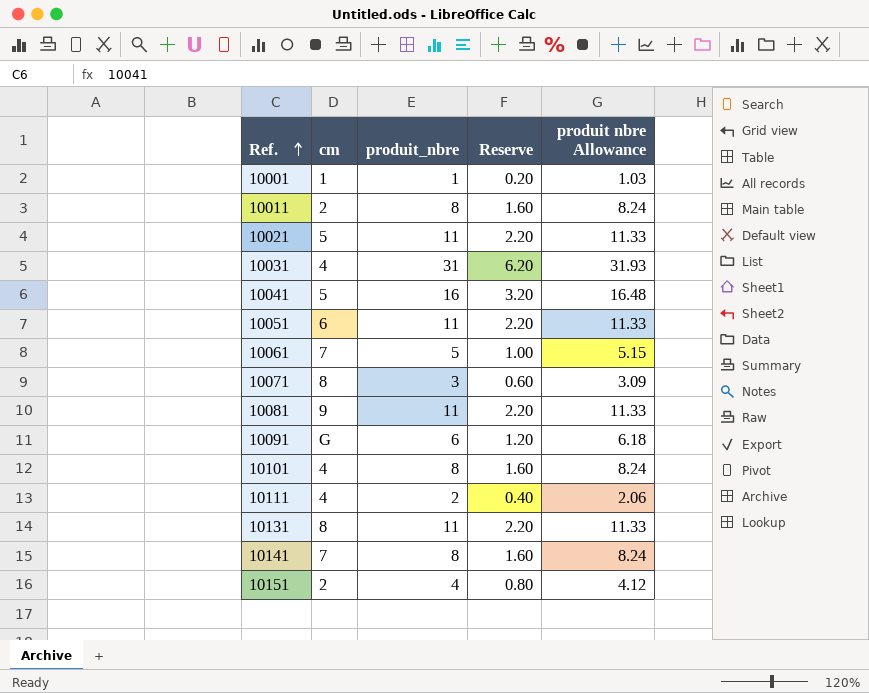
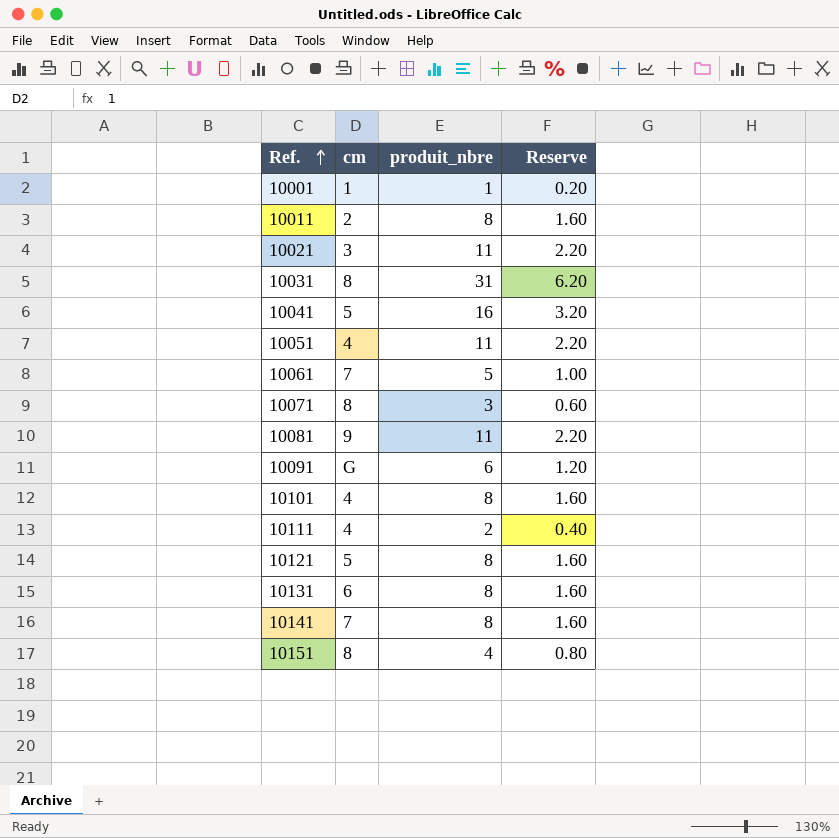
column produit nbre Allowance | formula: [produit_nbre] * 1.03 -> none
10021 | cm: 5 -> 3
10031 | cm: 4 -> 8
10051 | cm: 6 -> 4
row 10121: none -> 5 | 8 | 1.60
10131 | cm: 8 -> 6
10131 | produit_nbre: 11 -> 8
10131 | Reserve: 2.20 -> 1.60
10151 | cm: 2 -> 8

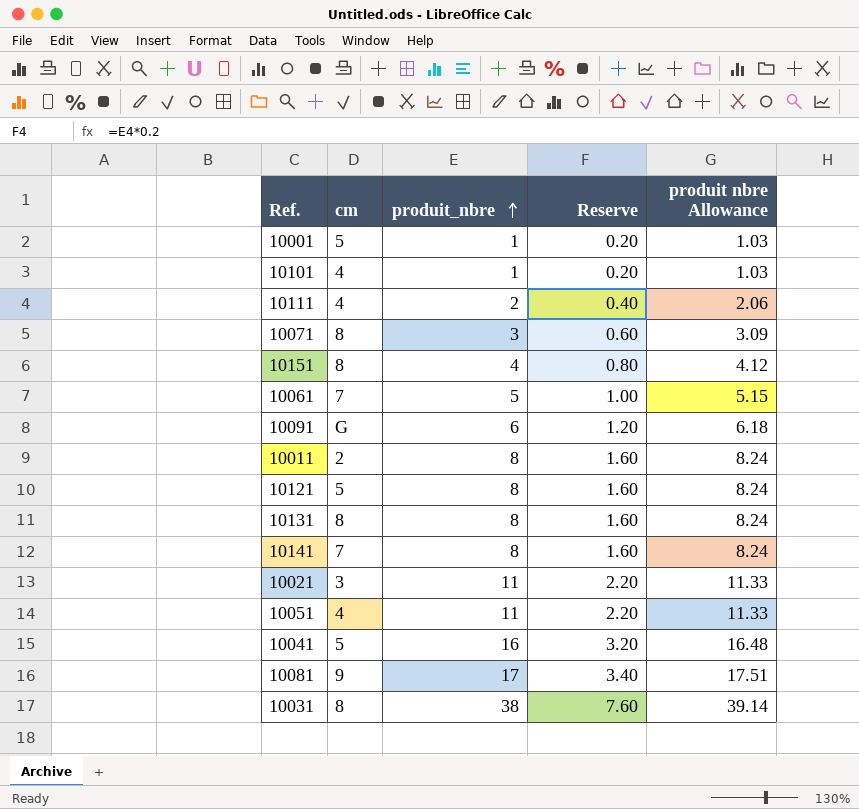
row order: Ref. ascending -> produit_nbre ascending
column produit nbre Allowance | formula: none -> [produit_nbre] * 1.03
10001 | cm: 1 -> 5
10101 | produit_nbre: 8 -> 1
10101 | Reserve: 1.60 -> 0.20
10131 | cm: 6 -> 8
10081 | produit_nbre: 11 -> 17
10081 | Reserve: 2.20 -> 3.40
10031 | produit_nbre: 31 -> 38
10031 | Reserve: 6.20 -> 7.60

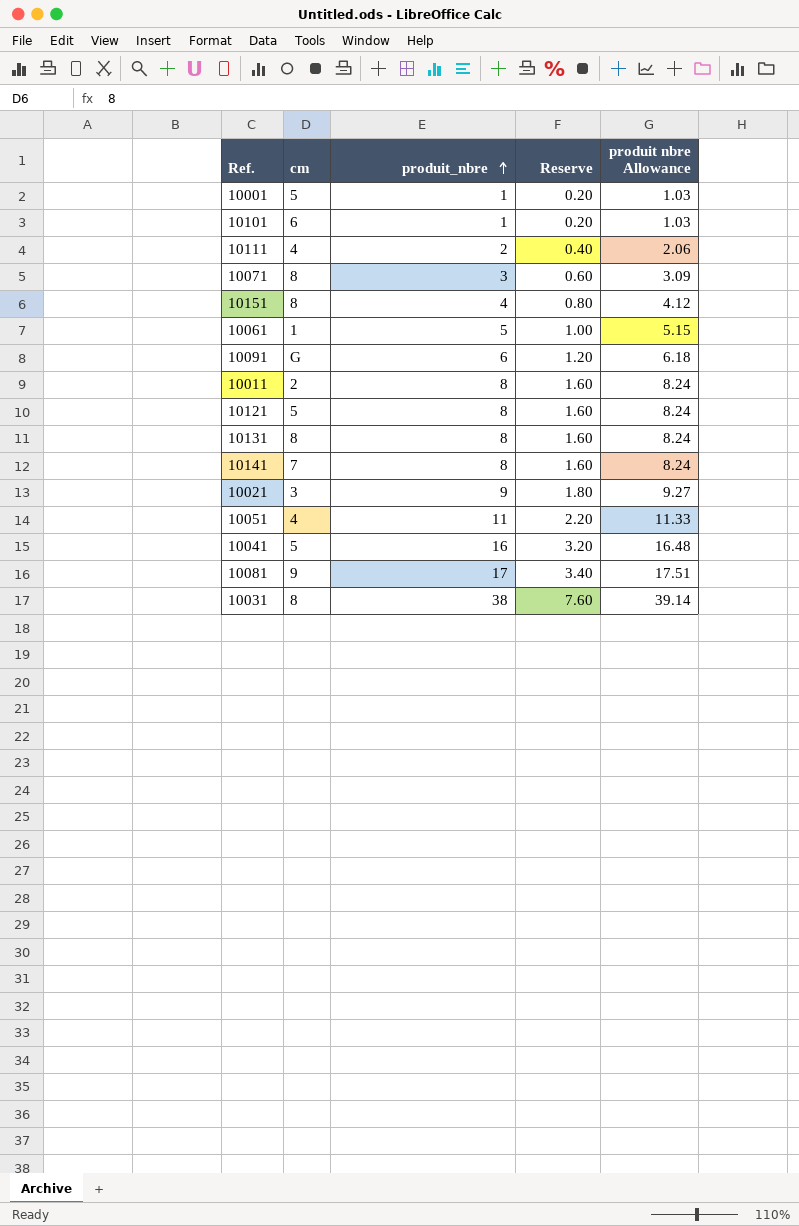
10101 | cm: 4 -> 6
10061 | cm: 7 -> 1
10021 | produit_nbre: 11 -> 9
10021 | Reserve: 2.20 -> 1.80
10021 | produit nbre Allowance: 11.33 -> 9.27

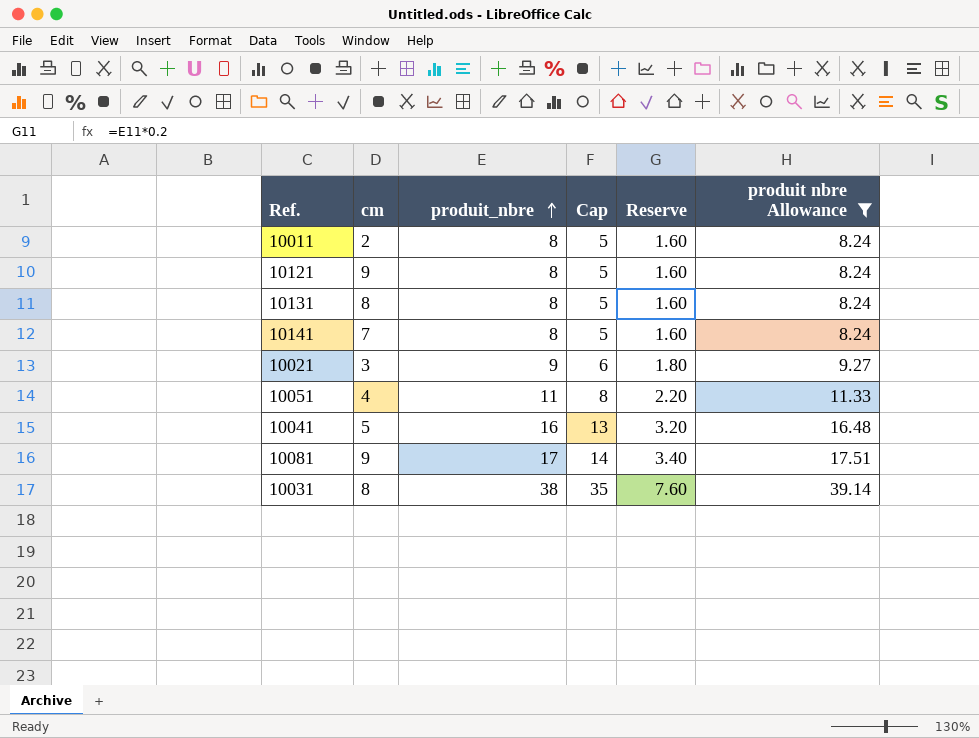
filter: none -> produit nbre Allowance >= 8.24
column Cap | formula: none -> [produit_nbre] - 3
10121 | cm: 5 -> 9

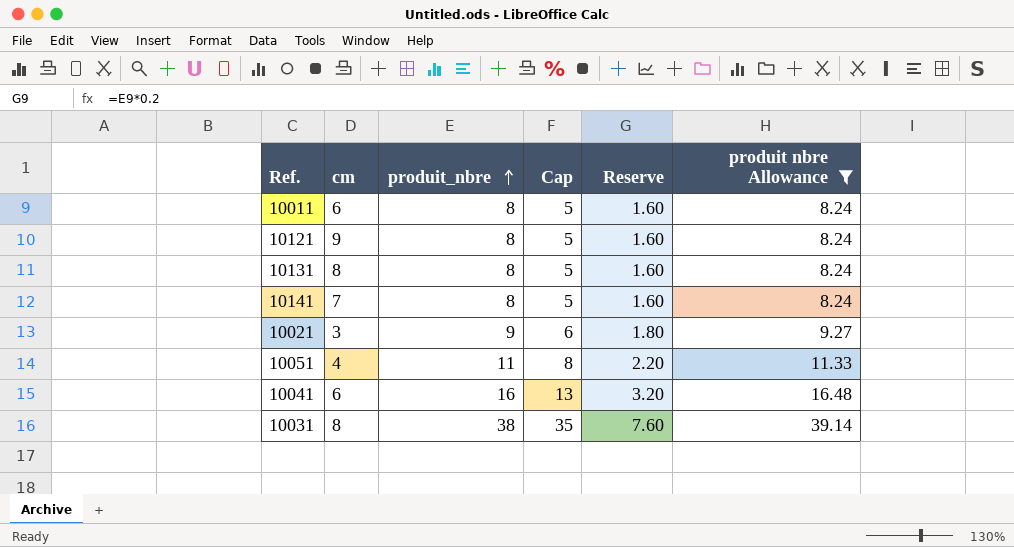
row 10081: 9 | 17 | 14 | 3.40 | 17.51 -> none
10011 | cm: 2 -> 6
10041 | cm: 5 -> 6

